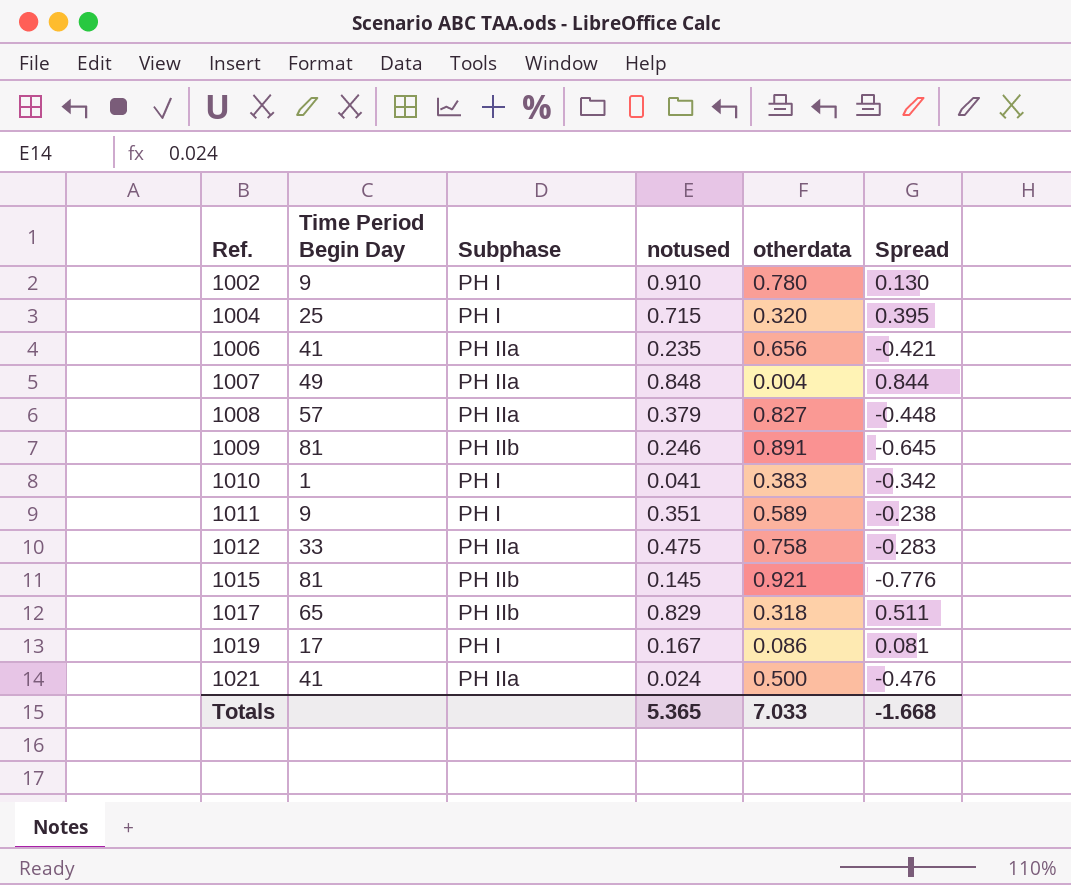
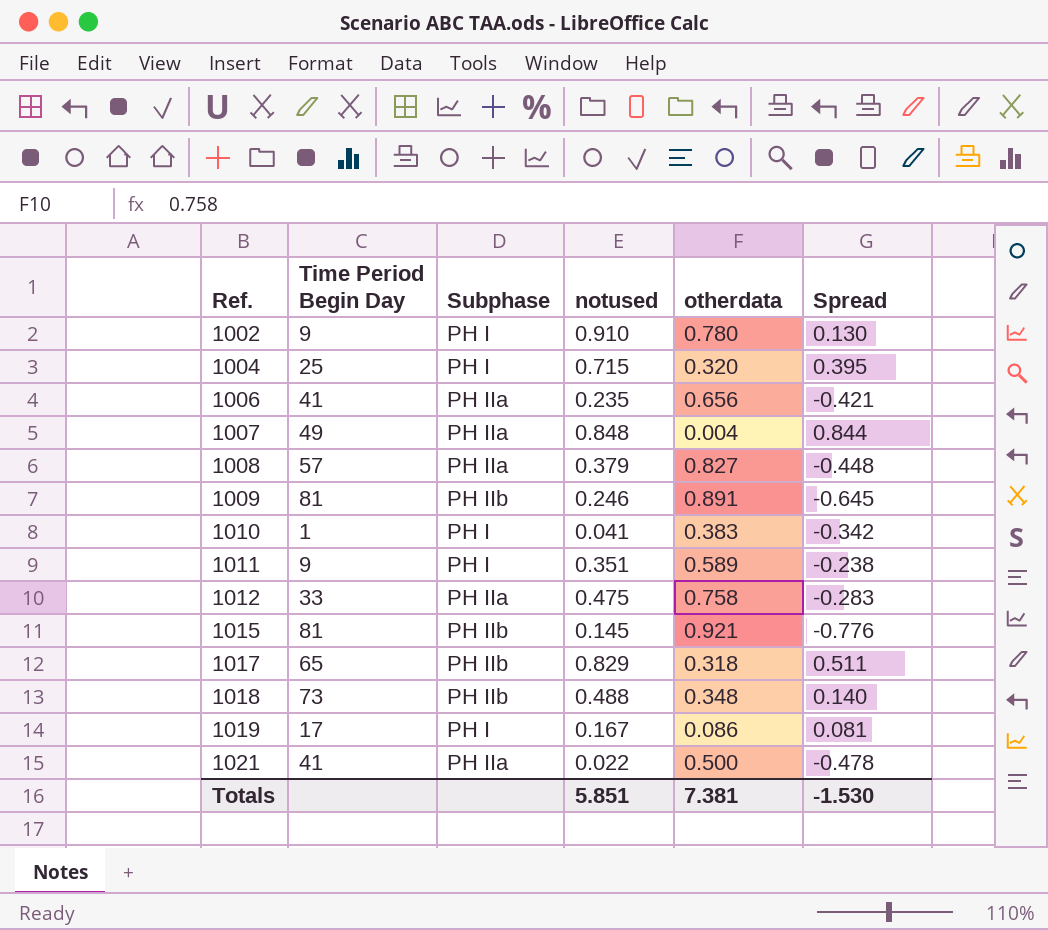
row 1018: none -> 73 | PH IIb | 0.488 | 0.348 | 0.140
1021 | notused: 0.024 -> 0.022
1021 | Spread: -0.476 -> -0.478
Totals | notused: 5.365 -> 5.851
Totals | otherdata: 7.033 -> 7.381
Totals | Spread: -1.668 -> -1.530

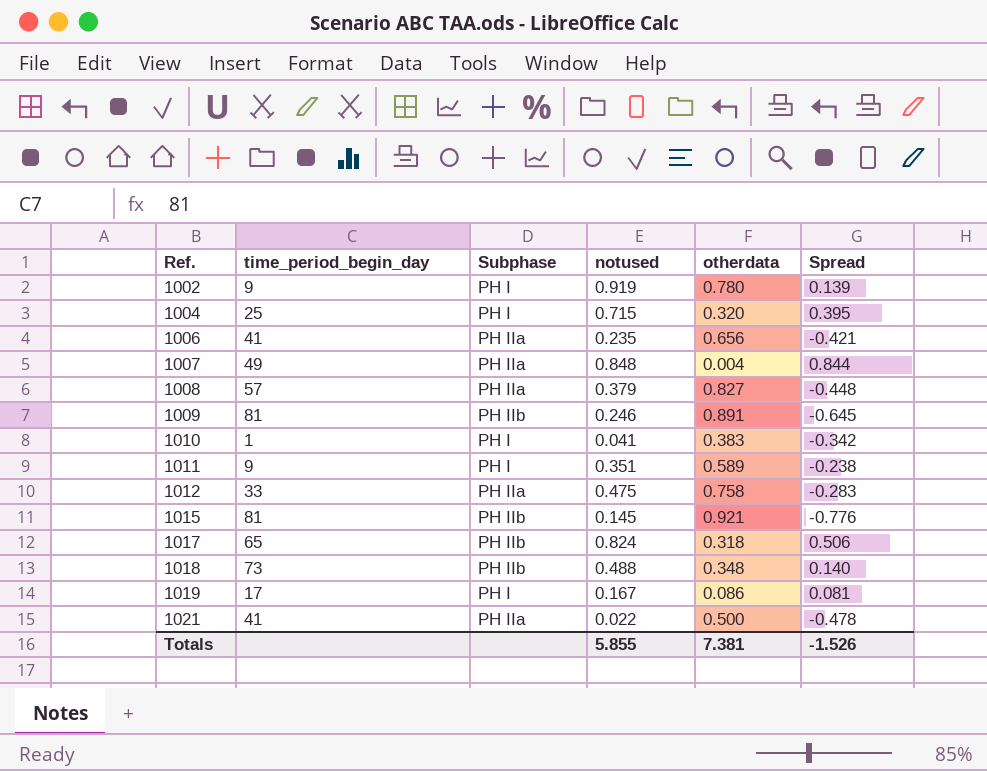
column name: Time Period Begin Day -> time_period_begin_day
1002 | notused: 0.910 -> 0.919
1002 | Spread: 0.130 -> 0.139
1017 | notused: 0.829 -> 0.824
1017 | Spread: 0.511 -> 0.506
Totals | notused: 5.851 -> 5.855
Totals | Spread: -1.530 -> -1.526

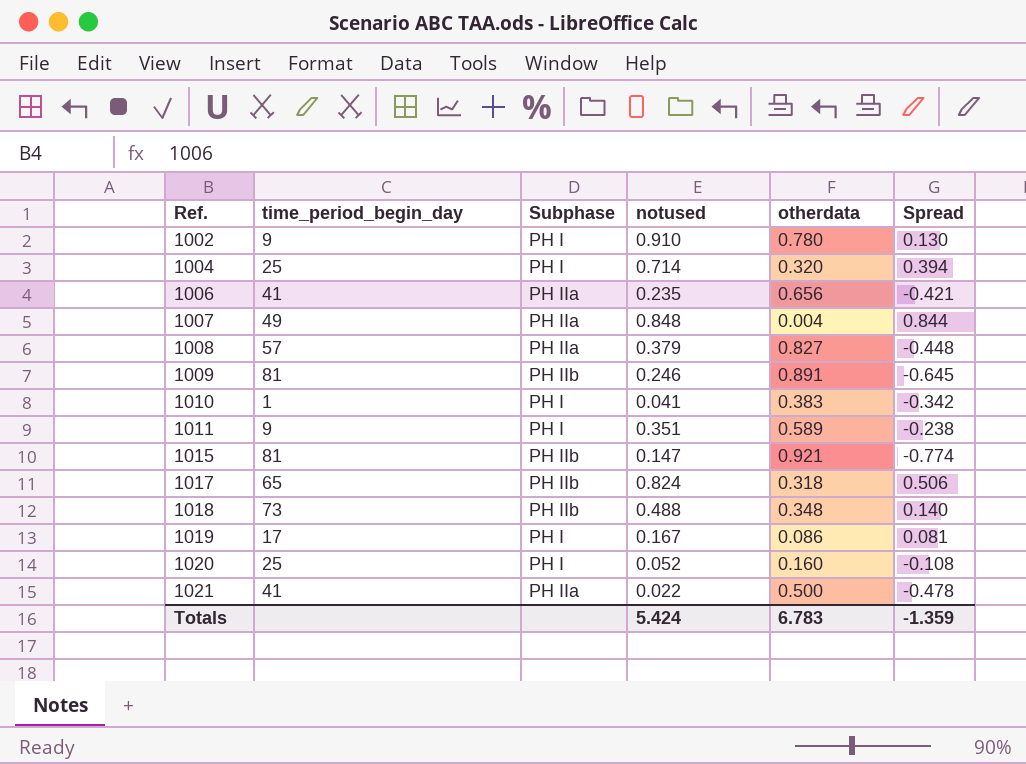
row 1012: 33 | PH IIa | 0.475 | 0.758 | -0.283 -> none
1002 | notused: 0.919 -> 0.910
1002 | Spread: 0.139 -> 0.130
1004 | notused: 0.715 -> 0.714
1004 | Spread: 0.395 -> 0.394
1015 | notused: 0.145 -> 0.147
1015 | Spread: -0.776 -> -0.774
row 1020: none -> 25 | PH I | 0.052 | 0.160 | -0.108
Totals | notused: 5.855 -> 5.424
Totals | otherdata: 7.381 -> 6.783
Totals | Spread: -1.526 -> -1.359

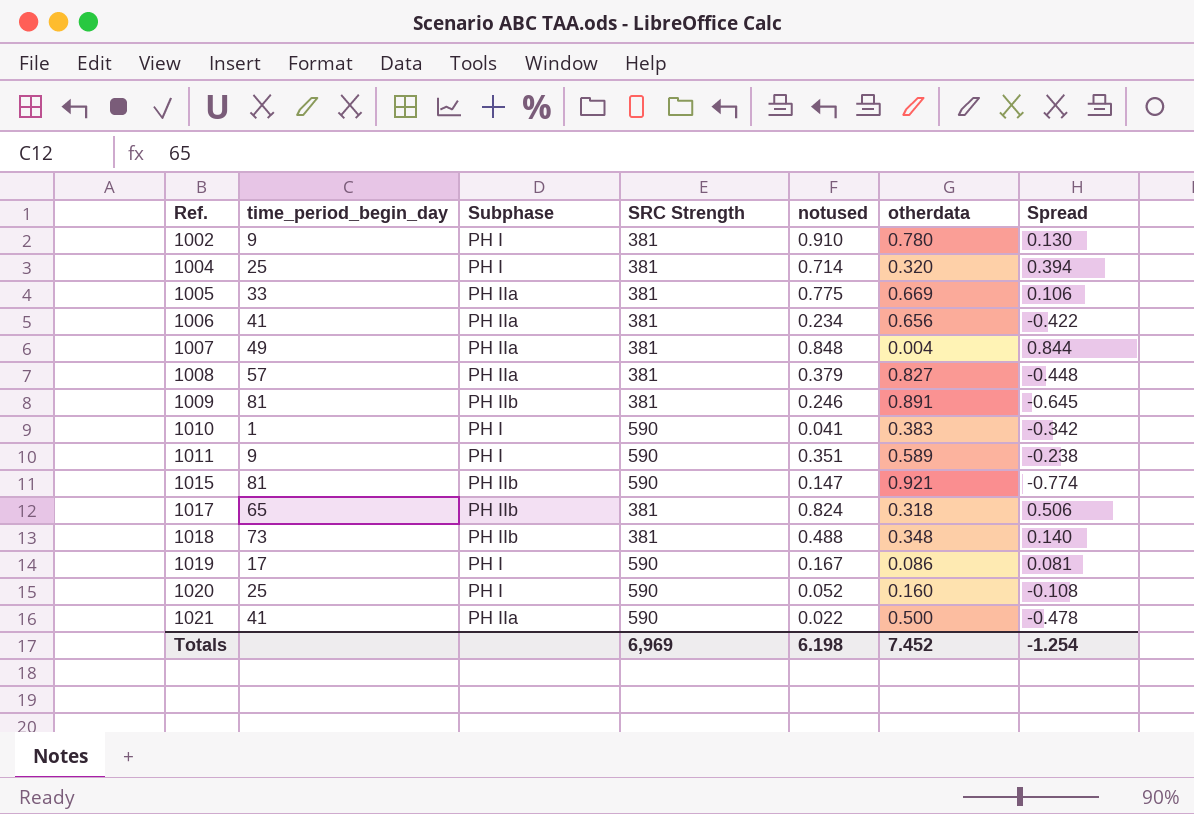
column SRC Strength | position: none -> 4
row 1005: none -> 33 | PH IIa | 381 | 0.775 | 0.669 | 0.106
1006 | notused: 0.235 -> 0.234
1006 | Spread: -0.421 -> -0.422
Totals | notused: 5.424 -> 6.198
Totals | otherdata: 6.783 -> 7.452
Totals | Spread: -1.359 -> -1.254

